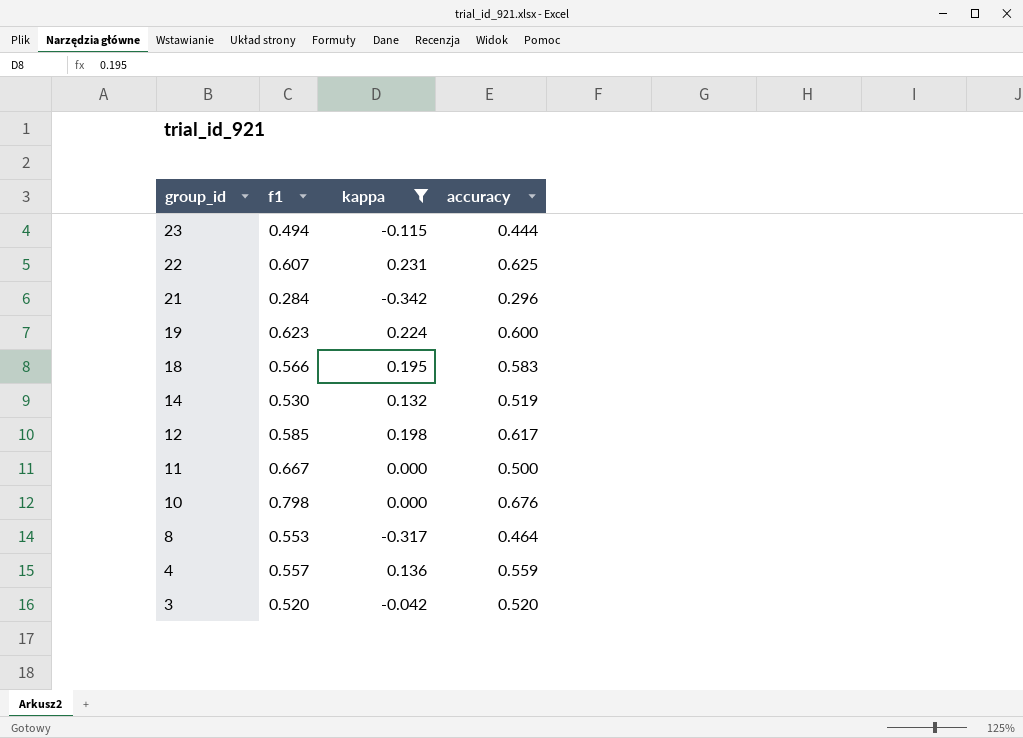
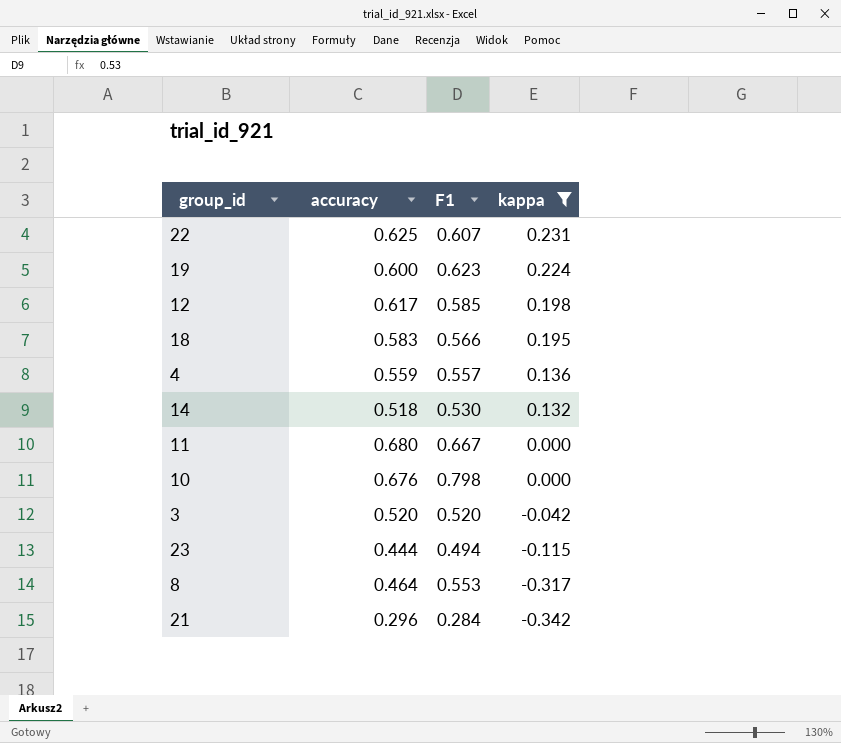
row order: group_id descending -> kappa descending
column accuracy | position: 4 -> 2
column name: f1 -> F1
14 | accuracy: 0.519 -> 0.518
11 | accuracy: 0.500 -> 0.680

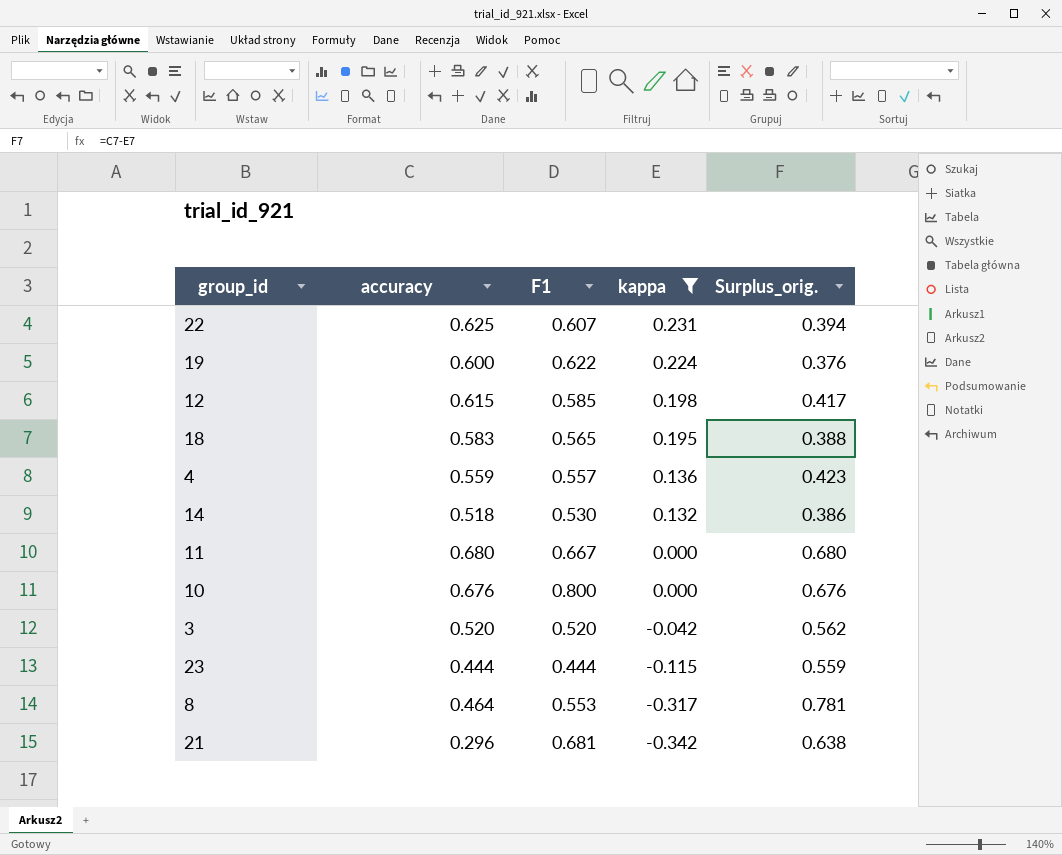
column Surplus_orig. | formula: none -> [accuracy] - [kappa]
19 | F1: 0.623 -> 0.622
12 | accuracy: 0.617 -> 0.615
18 | F1: 0.566 -> 0.565
10 | F1: 0.798 -> 0.800
23 | F1: 0.494 -> 0.444
21 | F1: 0.284 -> 0.681

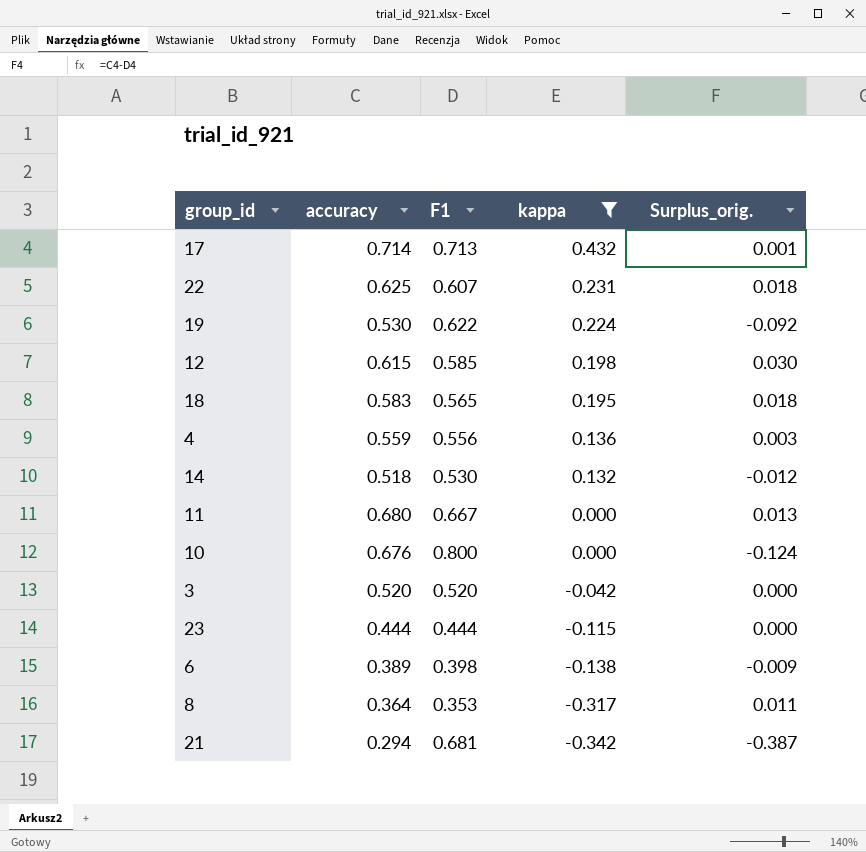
column Surplus_orig. | formula: [accuracy] - [kappa] -> [accuracy] - [F1]
row 17: none -> 0.714 | 0.713 | 0.432 | 0.001
19 | accuracy: 0.600 -> 0.530
4 | F1: 0.557 -> 0.556
row 6: none -> 0.389 | 0.398 | -0.138 | -0.009
8 | accuracy: 0.464 -> 0.364
8 | F1: 0.553 -> 0.353
21 | accuracy: 0.296 -> 0.294

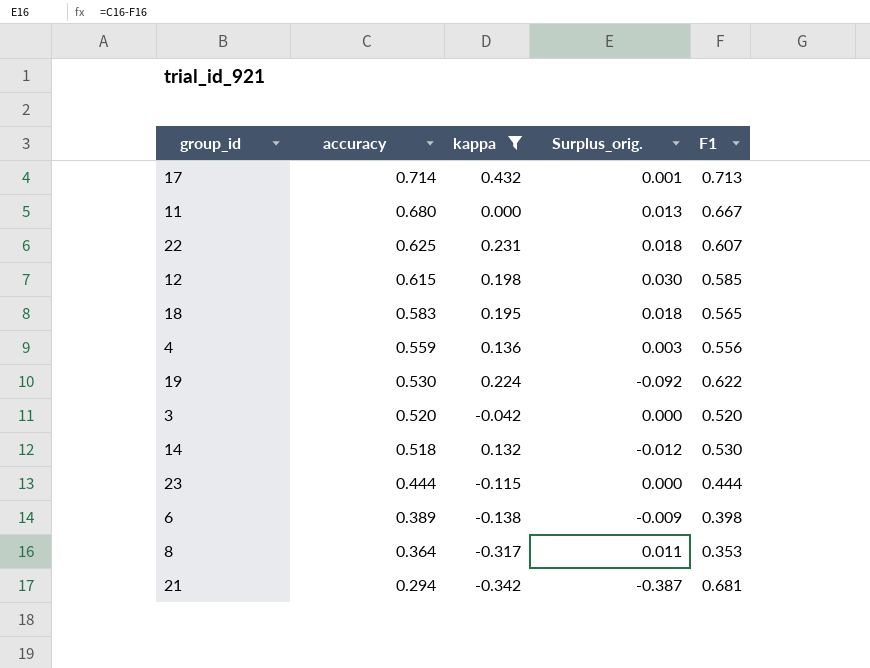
row order: kappa descending -> accuracy descending
column F1 | position: 3 -> 5
row 10: 0.676 | 0.800 | 0.000 | -0.124 -> none

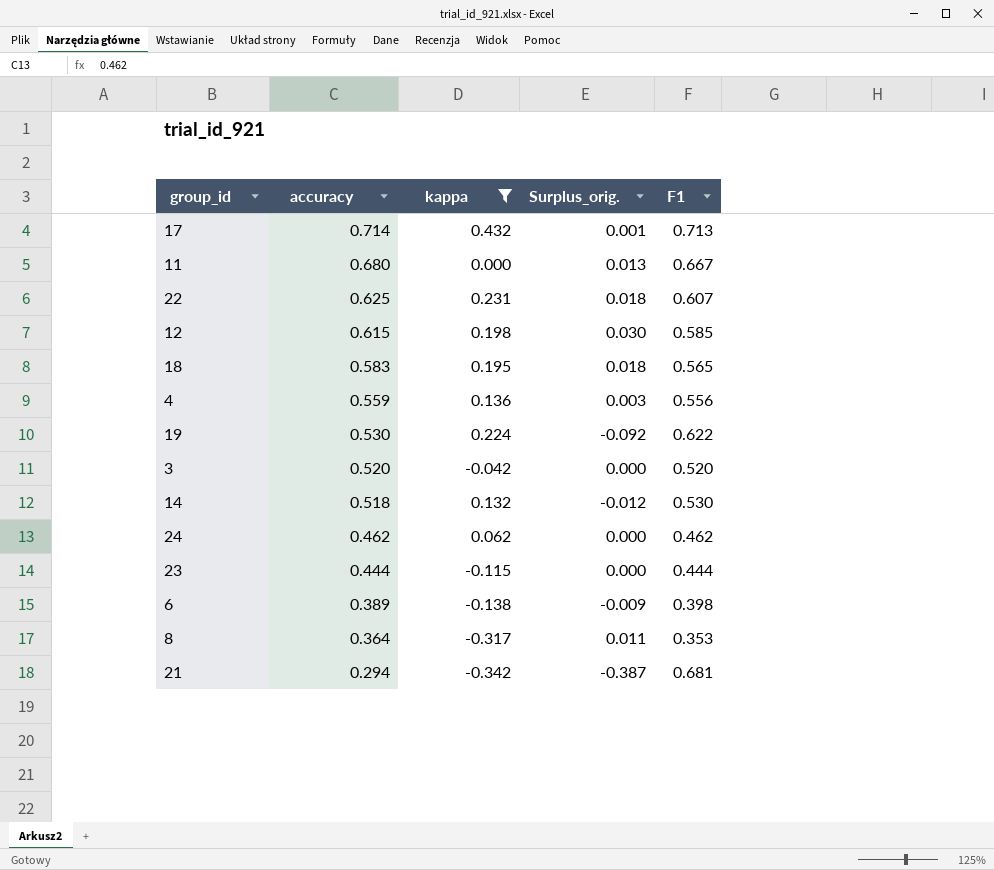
row 24: none -> 0.462 | 0.062 | 0.000 | 0.462

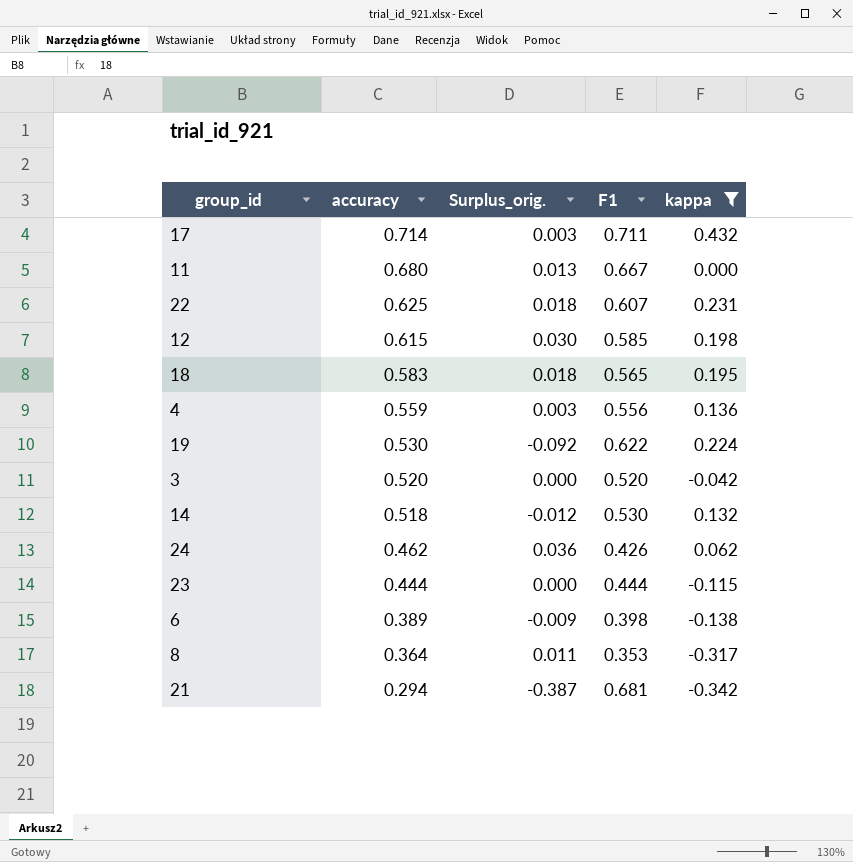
column kappa | position: 3 -> 5
17 | Surplus_orig.: 0.001 -> 0.003
17 | F1: 0.713 -> 0.711
24 | Surplus_orig.: 0.000 -> 0.036
24 | F1: 0.462 -> 0.426

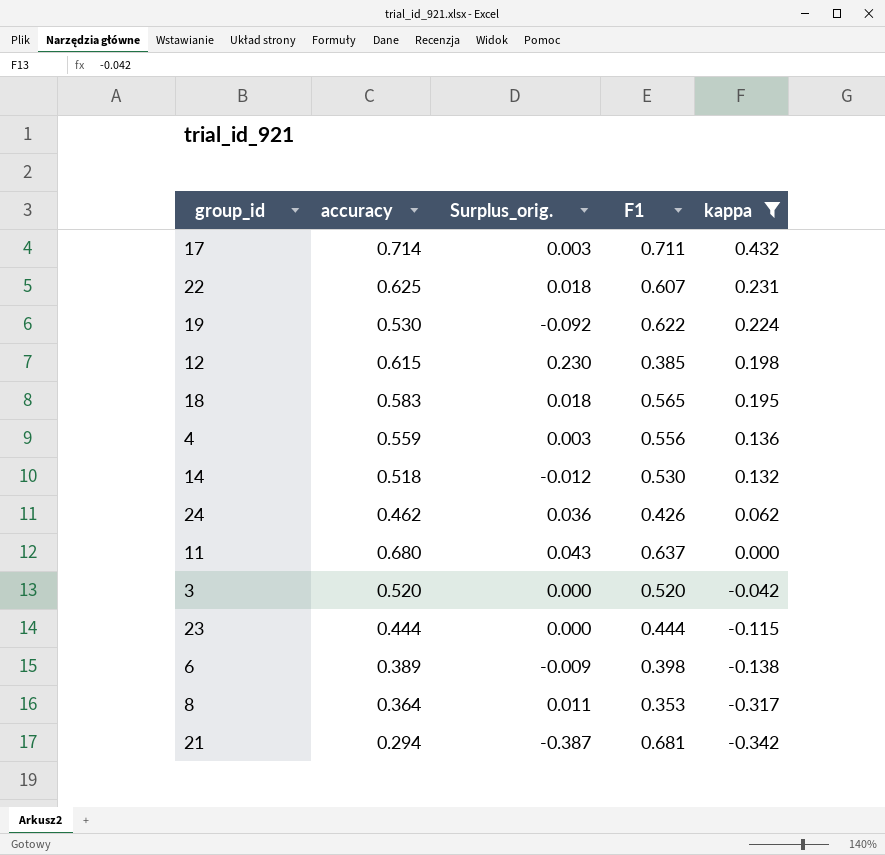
row order: accuracy descending -> kappa descending
12 | Surplus_orig.: 0.030 -> 0.230
12 | F1: 0.585 -> 0.385
11 | Surplus_orig.: 0.013 -> 0.043
11 | F1: 0.667 -> 0.637

